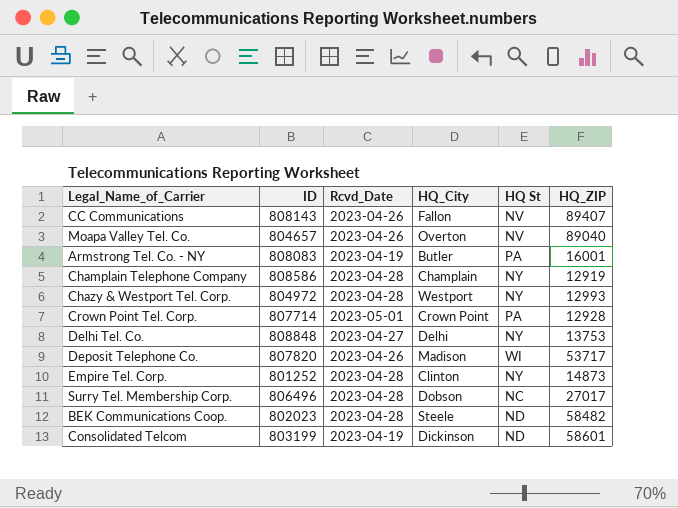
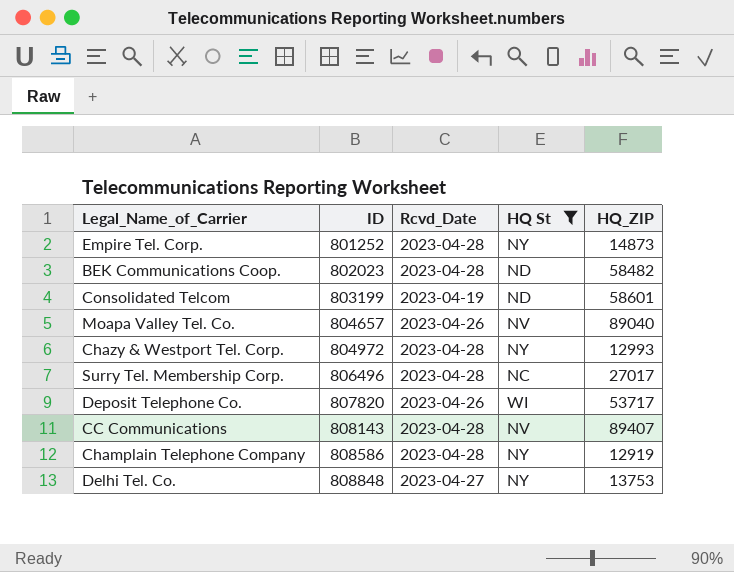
filter: none -> HQ St != PA
row order: none -> ID ascending
column HQ_City | position: 4 -> none
CC Communications | Rcvd_Date: 2023-04-26 -> 2023-04-28

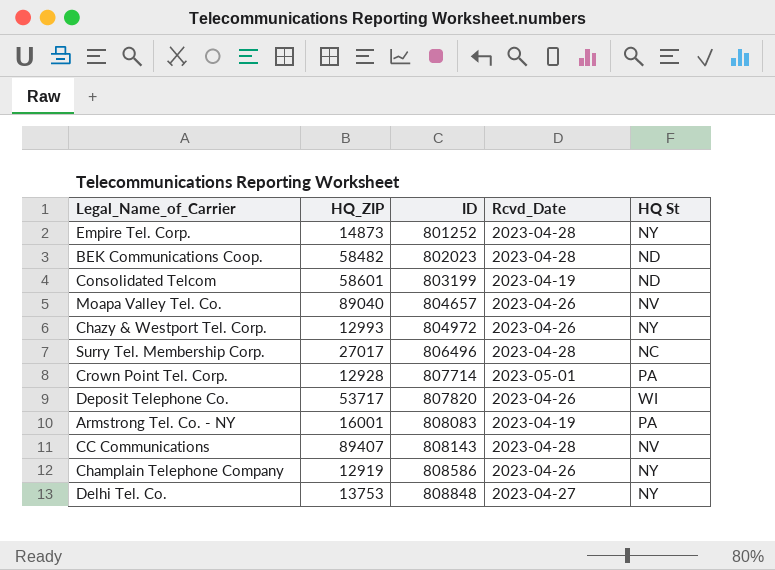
filter: HQ St != PA -> none
column HQ_ZIP | position: 5 -> 2
Chazy & Westport Tel. Corp. | Rcvd_Date: 2023-04-28 -> 2023-04-26
Champlain Telephone Company | Rcvd_Date: 2023-04-28 -> 2023-04-26

